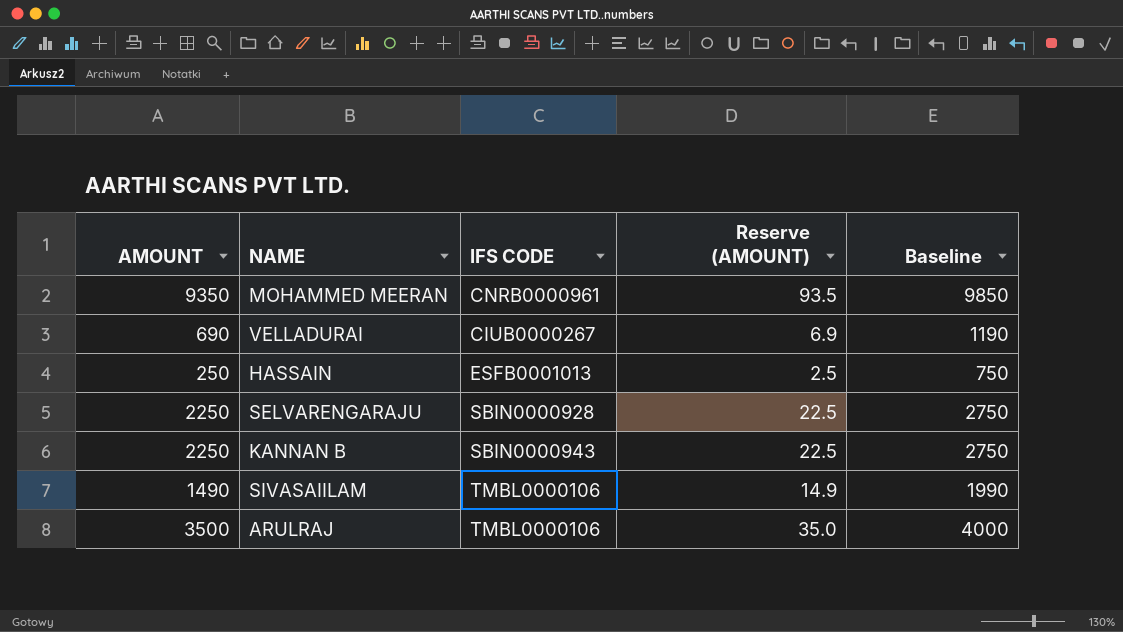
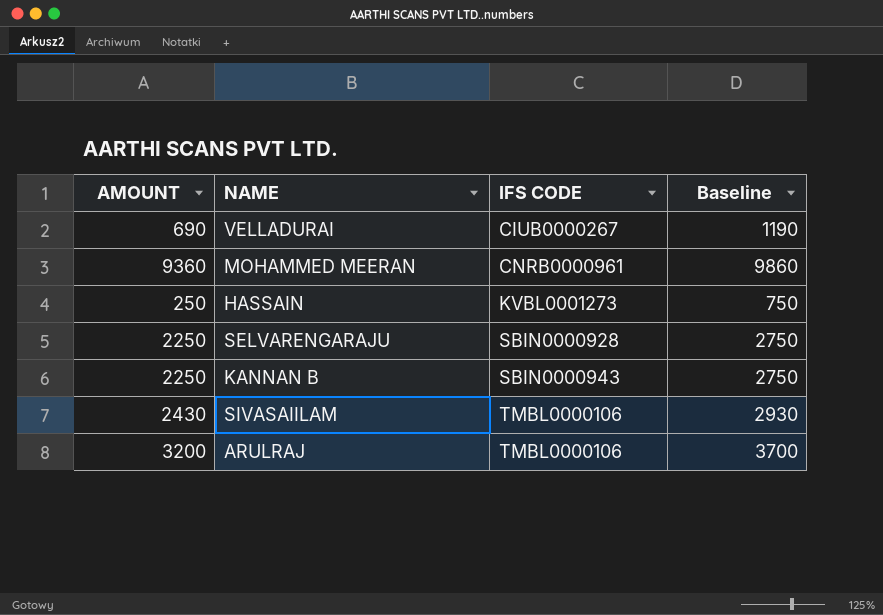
row order: none -> IFS CODE ascending
column Reserve (AMOUNT) | formula: [AMOUNT] * 0.01 -> none
MOHAMMED MEERAN | AMOUNT: 9350 -> 9360
MOHAMMED MEERAN | Baseline: 9850 -> 9860
HASSAIN | IFS CODE: ESFB0001013 -> KVBL0001273
SIVASAIILAM | AMOUNT: 1490 -> 2430
SIVASAIILAM | Baseline: 1990 -> 2930
ARULRAJ | AMOUNT: 3500 -> 3200
ARULRAJ | Baseline: 4000 -> 3700

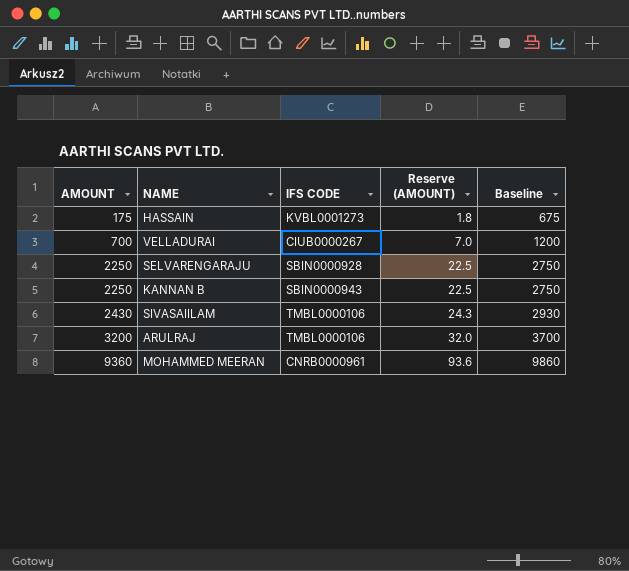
row order: IFS CODE ascending -> AMOUNT ascending
column Reserve (AMOUNT) | formula: none -> [AMOUNT] * 0.01
HASSAIN | AMOUNT: 250 -> 175
HASSAIN | Baseline: 750 -> 675
VELLADURAI | AMOUNT: 690 -> 700
VELLADURAI | Baseline: 1190 -> 1200

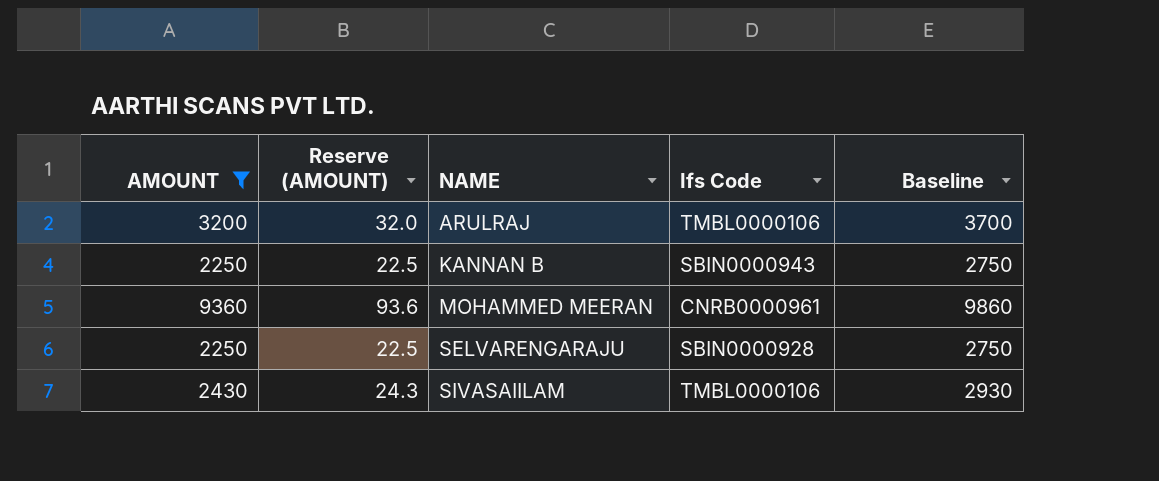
filter: none -> AMOUNT >= 2250
row order: AMOUNT ascending -> NAME ascending
column Reserve (AMOUNT) | position: 4 -> 2
column name: IFS CODE -> Ifs Code

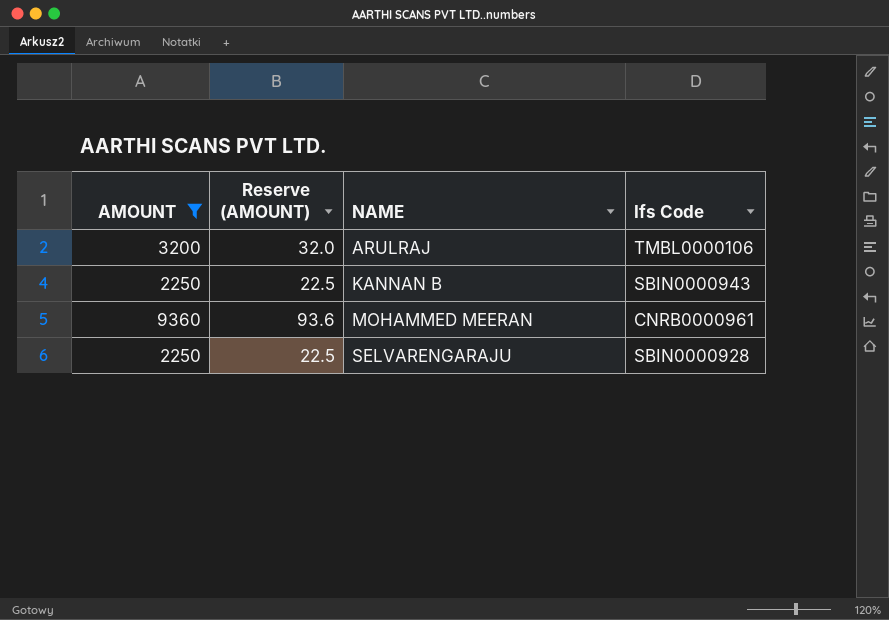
column Baseline | formula: [AMOUNT] + 500 -> none
row SIVASAIILAM: 2430 | 24.3 | TMBL0000106 | 2930 -> none

